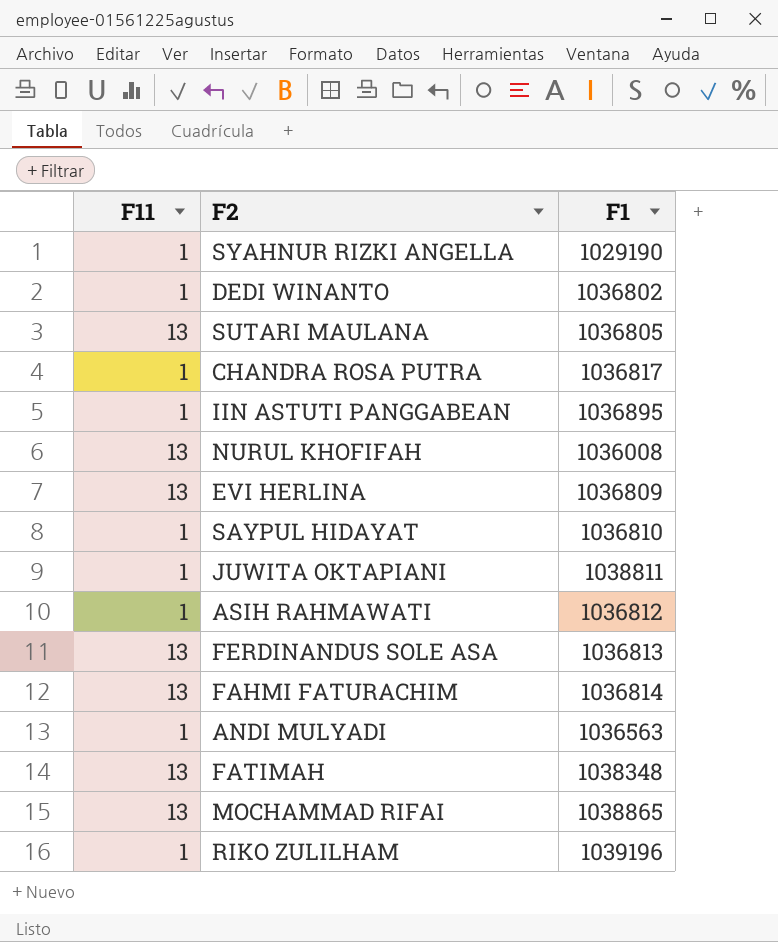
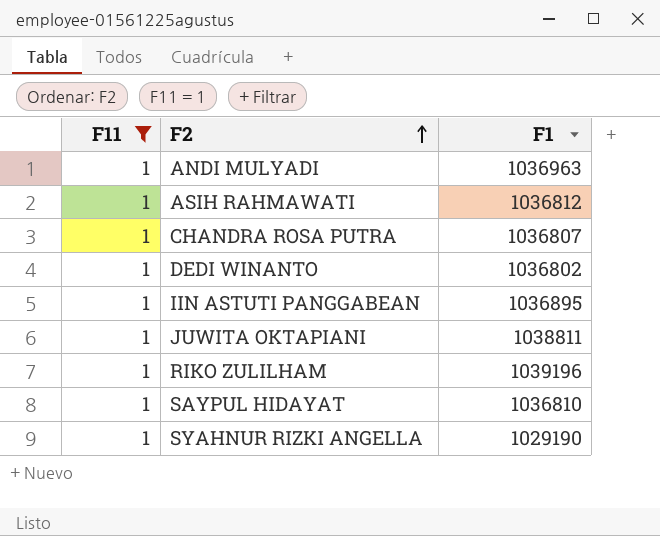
filter: none -> F11 = 1
row order: none -> F2 ascending
ANDI MULYADI | F1: 1036563 -> 1036963
CHANDRA ROSA PUTRA | F1: 1036817 -> 1036807

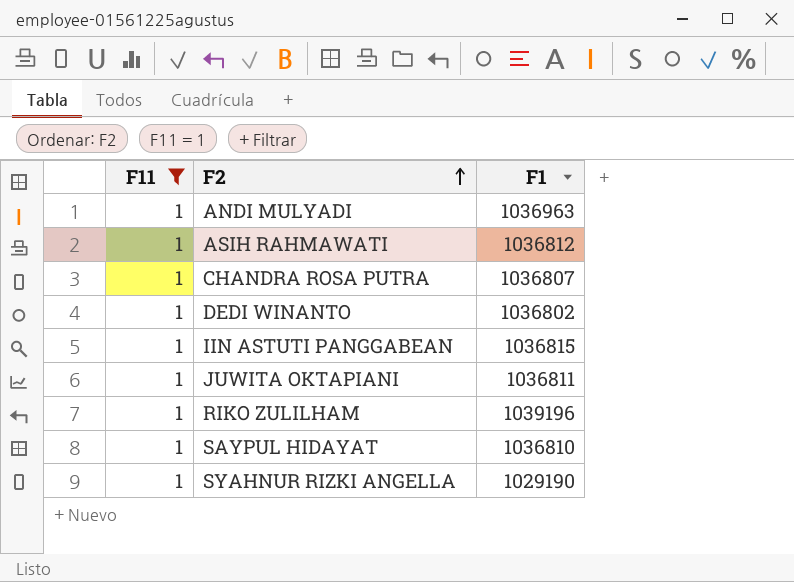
IIN ASTUTI PANGGABEAN | F1: 1036895 -> 1036815
JUWITA OKTAPIANI | F1: 1038811 -> 1036811

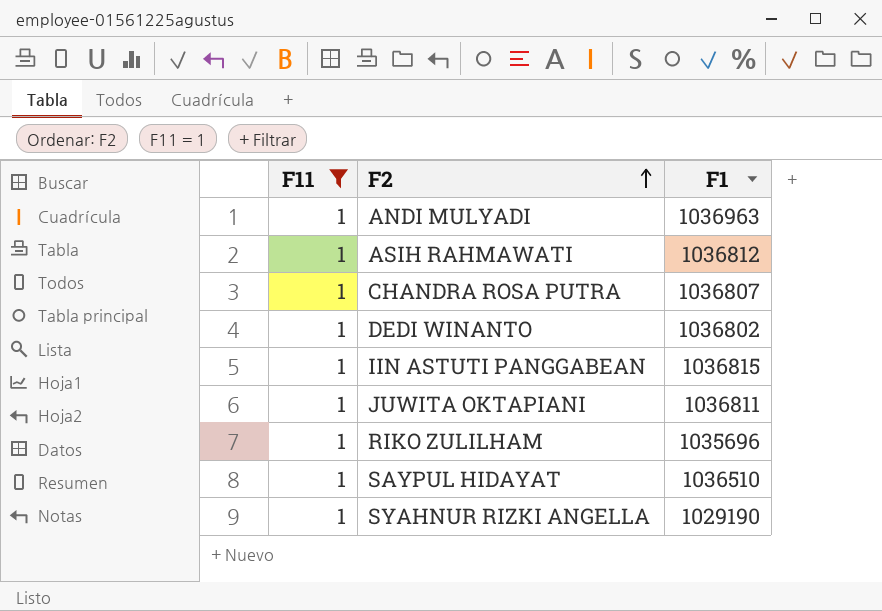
RIKO ZULILHAM | F1: 1039196 -> 1035696
SAYPUL HIDAYAT | F1: 1036810 -> 1036510

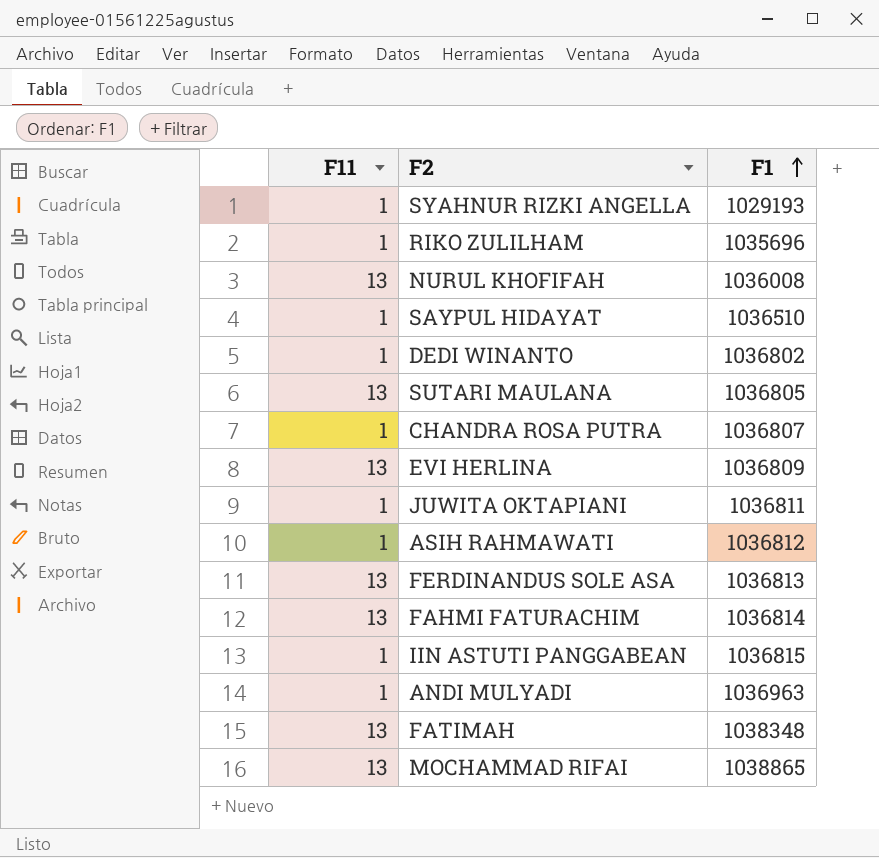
filter: F11 = 1 -> none
row order: F2 ascending -> F1 ascending
SYAHNUR RIZKI ANGELLA | F1: 1029190 -> 1029193

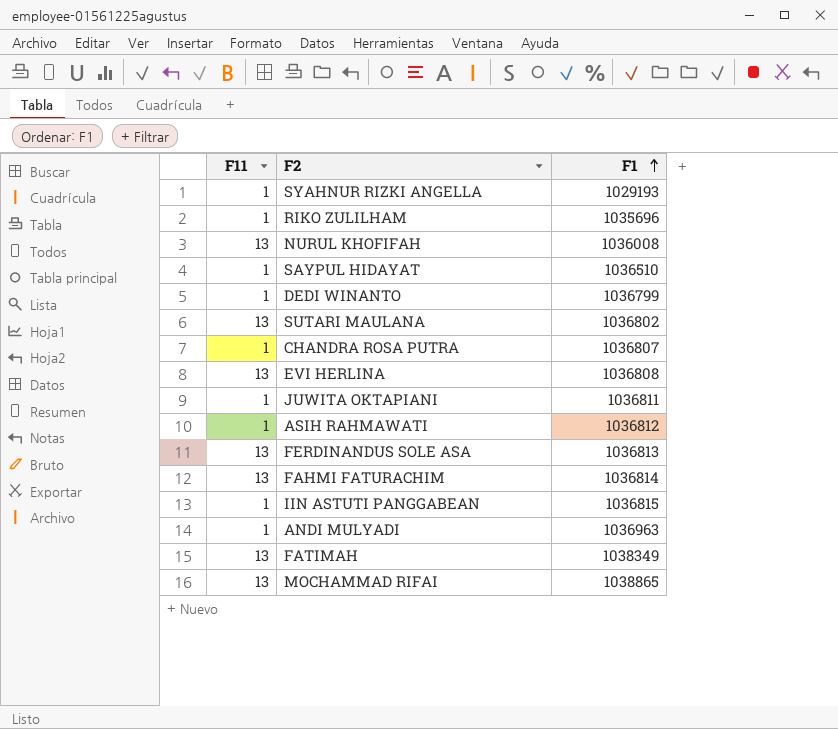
DEDI WINANTO | F1: 1036802 -> 1036799
SUTARI MAULANA | F1: 1036805 -> 1036802
EVI HERLINA | F1: 1036809 -> 1036808
FATIMAH | F1: 1038348 -> 1038349

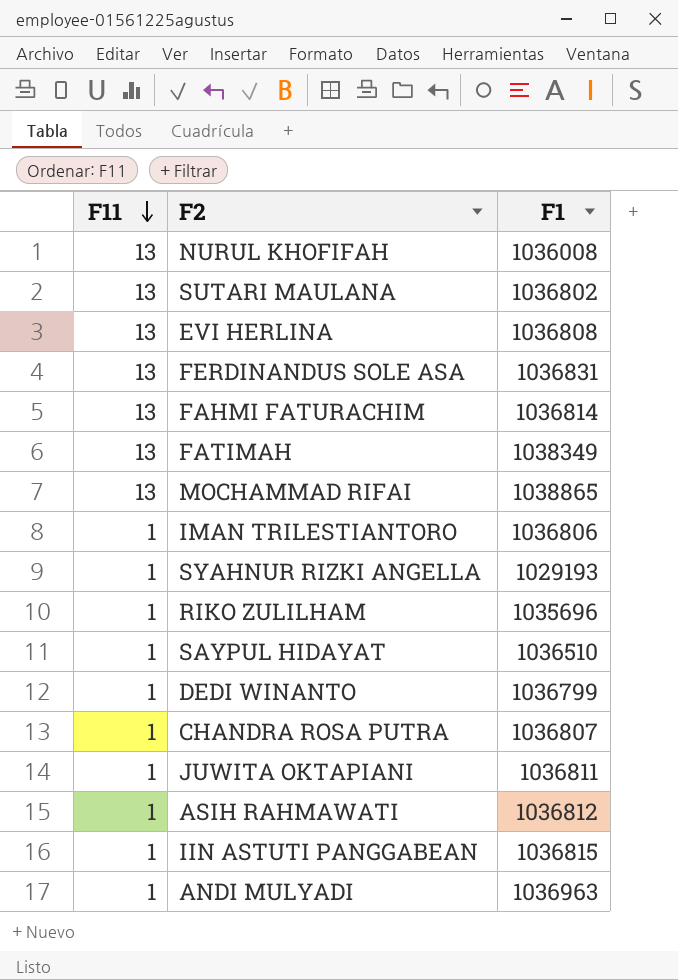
row order: F1 ascending -> F11 descending
FERDINANDUS SOLE ASA | F1: 1036813 -> 1036831
row IMAN TRILESTIANTORO: none -> 1 | 1036806

